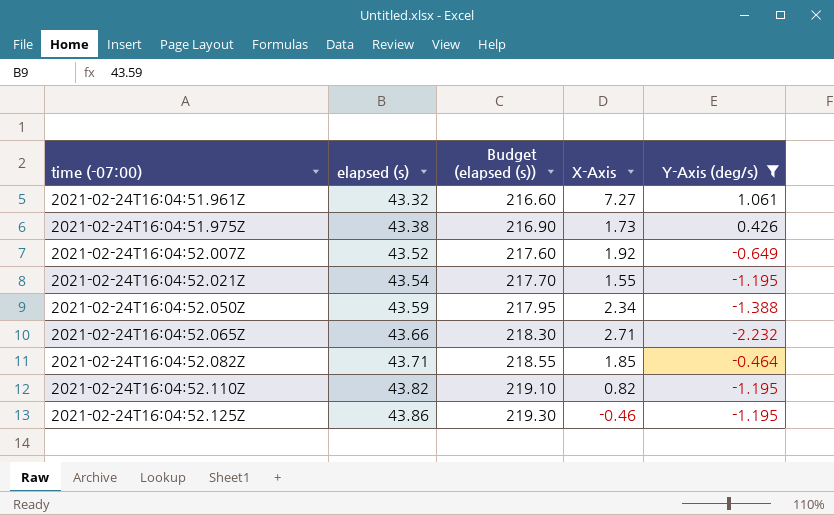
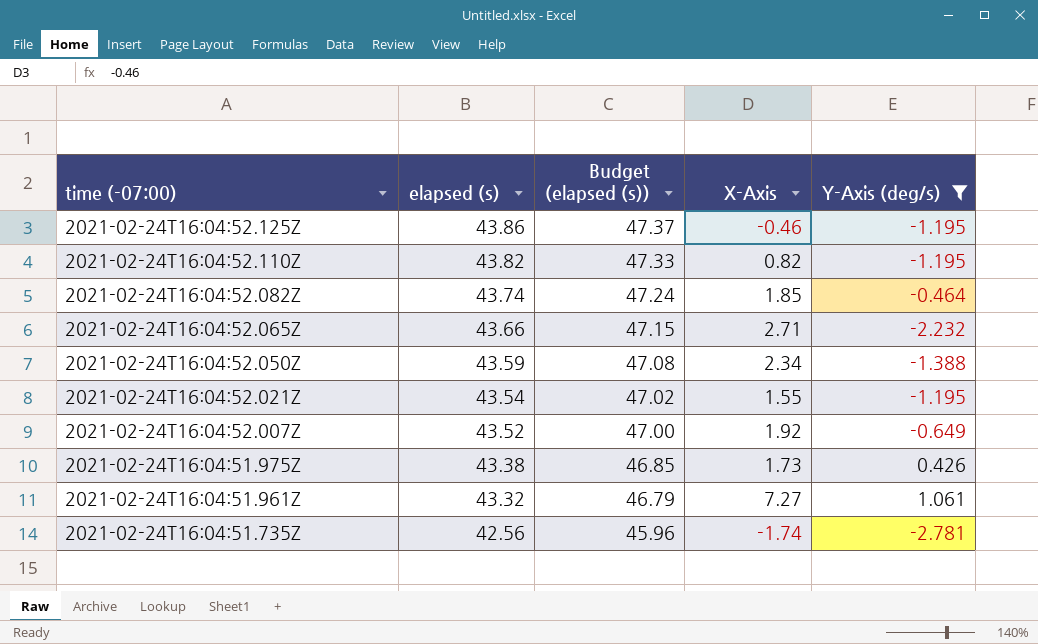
row order: time (-07:00) ascending -> time (-07:00) descending
column Budget (elapsed (s)) | formula: [elapsed (s)] * 5 -> [elapsed (s)] * 1.08
2021-02-24T16:04:52.082Z | elapsed (s): 43.71 -> 43.74
row 2021-02-24T16:04:51.735Z: none -> 42.56 | 45.96 | -1.74 | -2.781

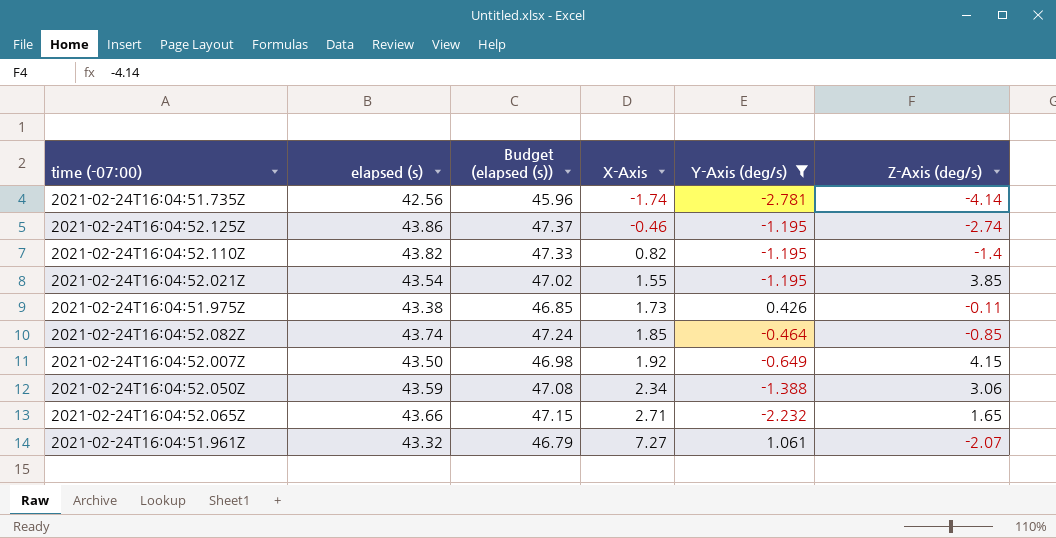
row order: time (-07:00) descending -> X-Axis ascending
column Z-Axis (deg/s) | position: none -> 6
2021-02-24T16:04:52.007Z | elapsed (s): 43.52 -> 43.50
2021-02-24T16:04:52.007Z | Budget (elapsed (s)): 47.00 -> 46.98

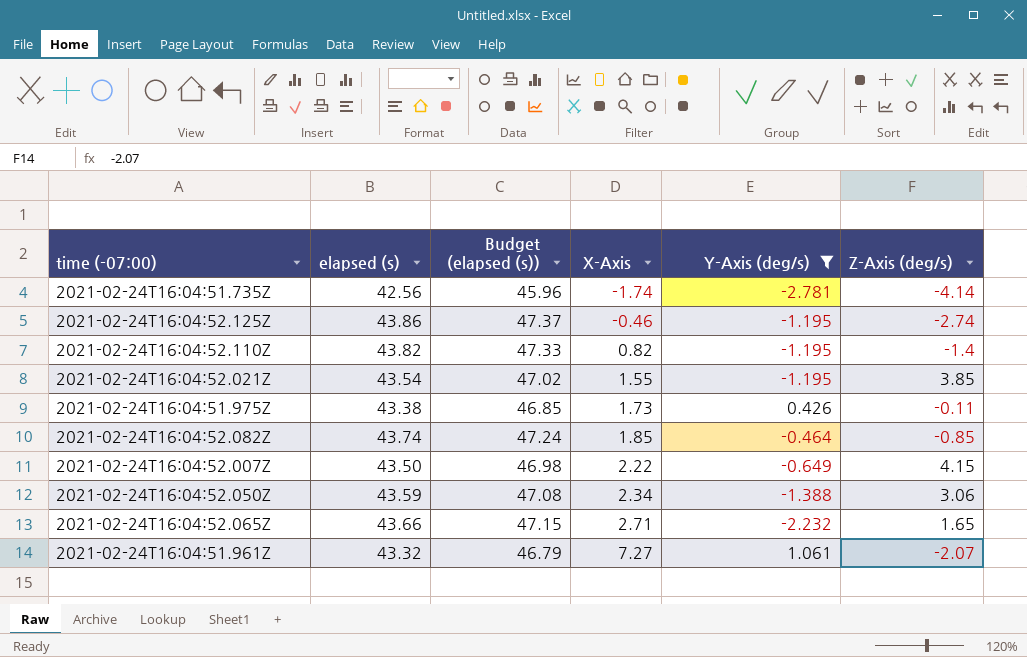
2021-02-24T16:04:52.007Z | X-Axis: 1.92 -> 2.22

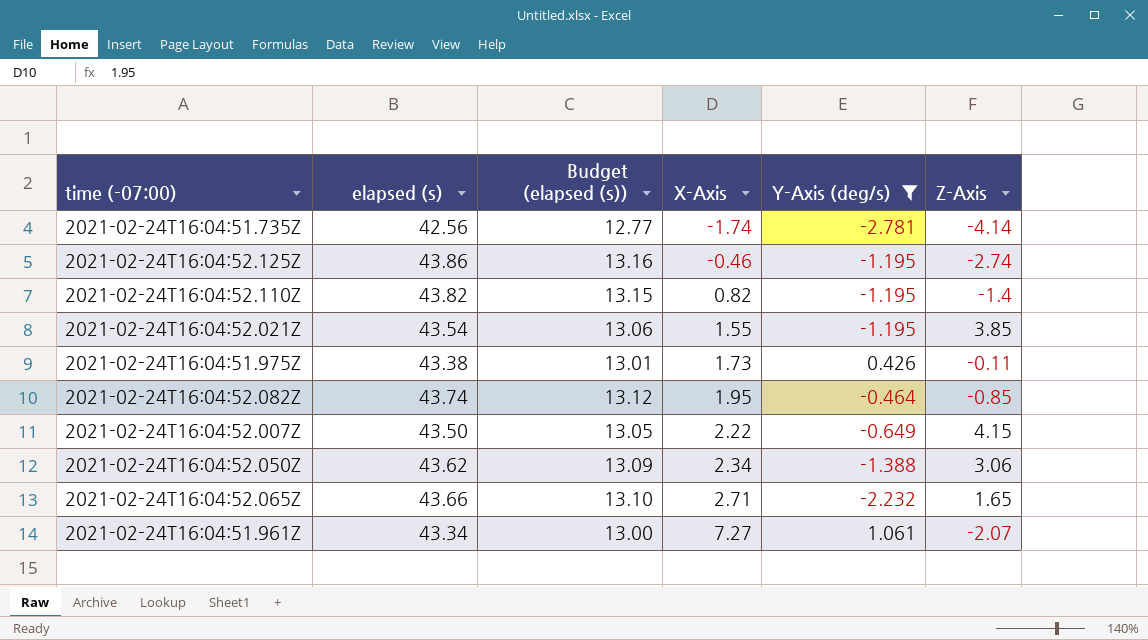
column Budget (elapsed (s)) | formula: [elapsed (s)] * 1.08 -> [elapsed (s)] * 0.3
column name: Z-Axis (deg/s) -> Z-Axis
2021-02-24T16:04:52.082Z | X-Axis: 1.85 -> 1.95
2021-02-24T16:04:52.050Z | elapsed (s): 43.59 -> 43.62
2021-02-24T16:04:51.961Z | elapsed (s): 43.32 -> 43.34

